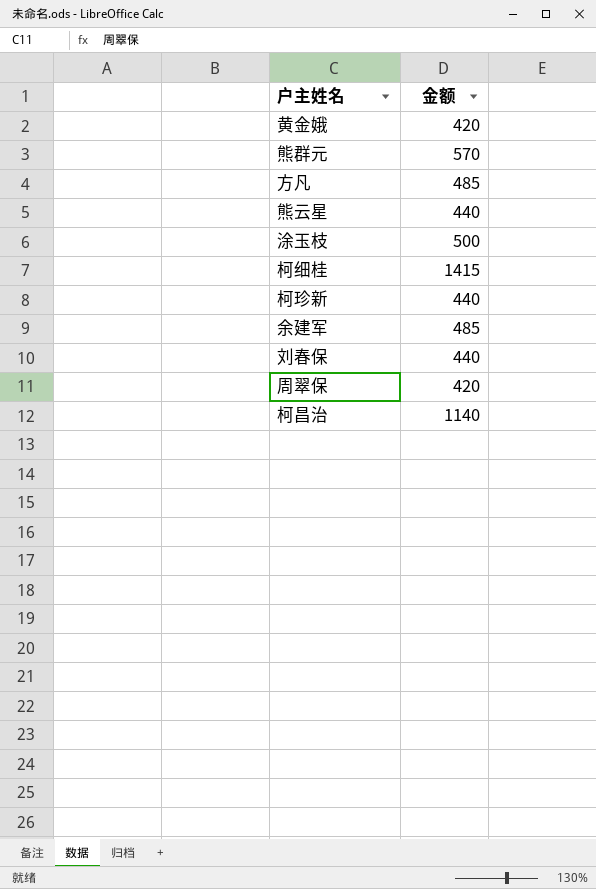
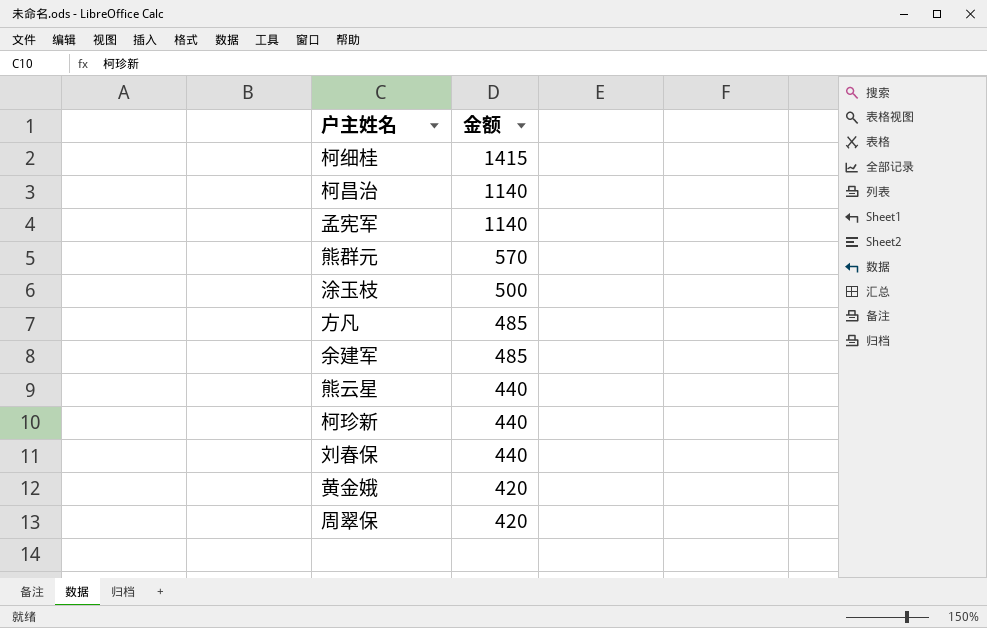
row order: none -> 金额 descending
row 孟宪军: none -> 1140

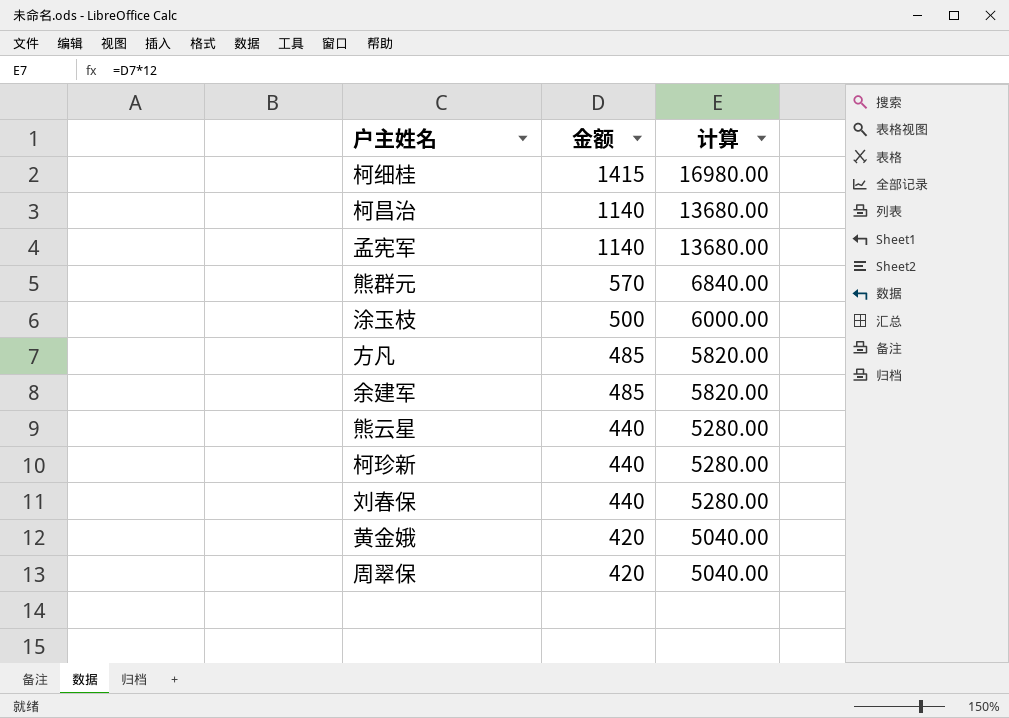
column 计算 | formula: none -> [金额] * 12

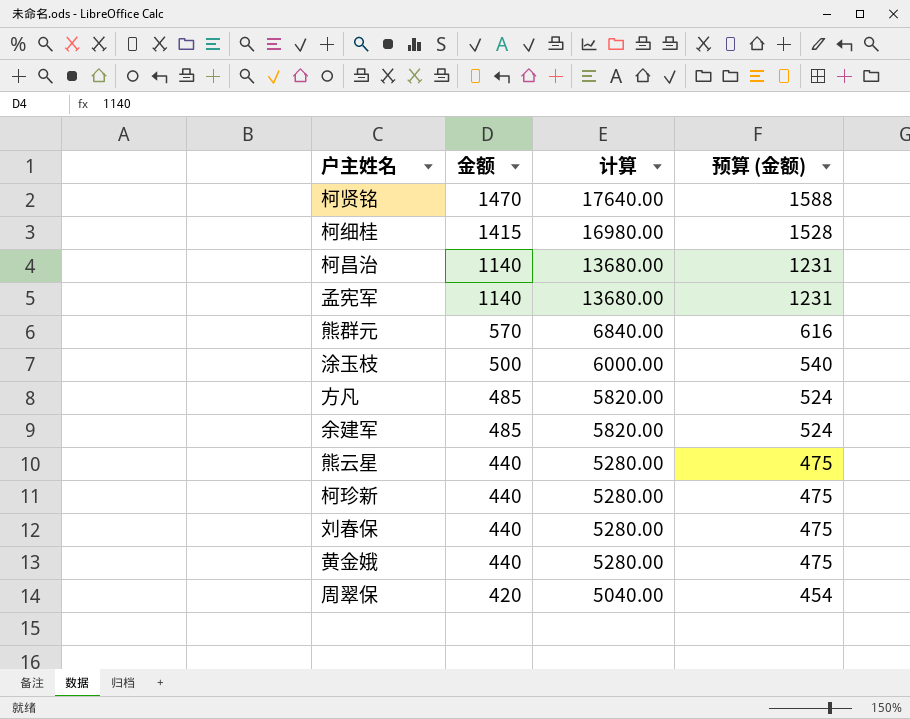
column 预算 (金额) | formula: none -> [金额] * 1.08
row 柯贤铭: none -> 1470 | 17640.00 | 1588
黄金娥 | 金额: 420 -> 440
黄金娥 | 计算: 5040.00 -> 5280.00

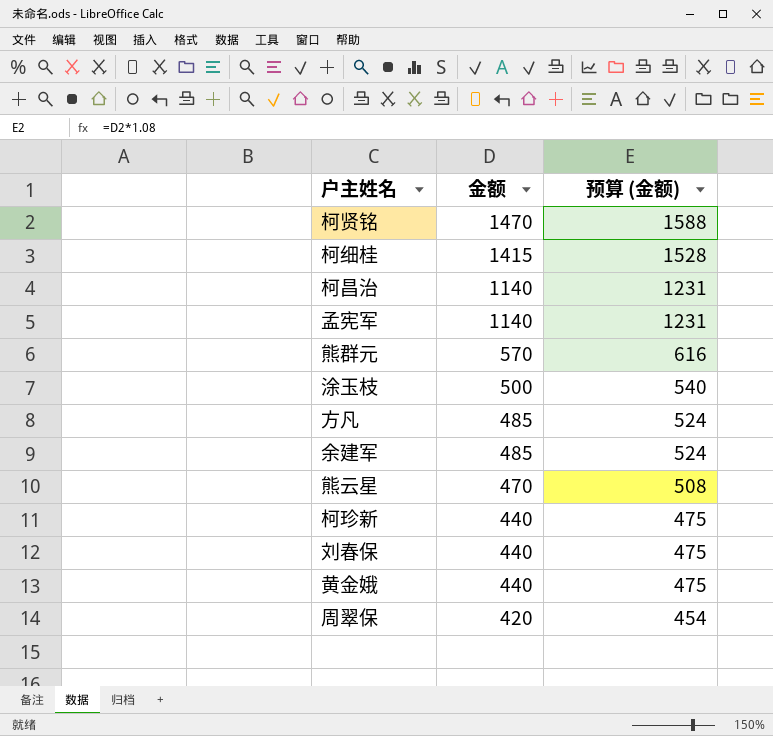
column 计算 | formula: [金额] * 12 -> none
熊云星 | 金额: 440 -> 470
熊云星 | 预算 (金额): 475 -> 508

